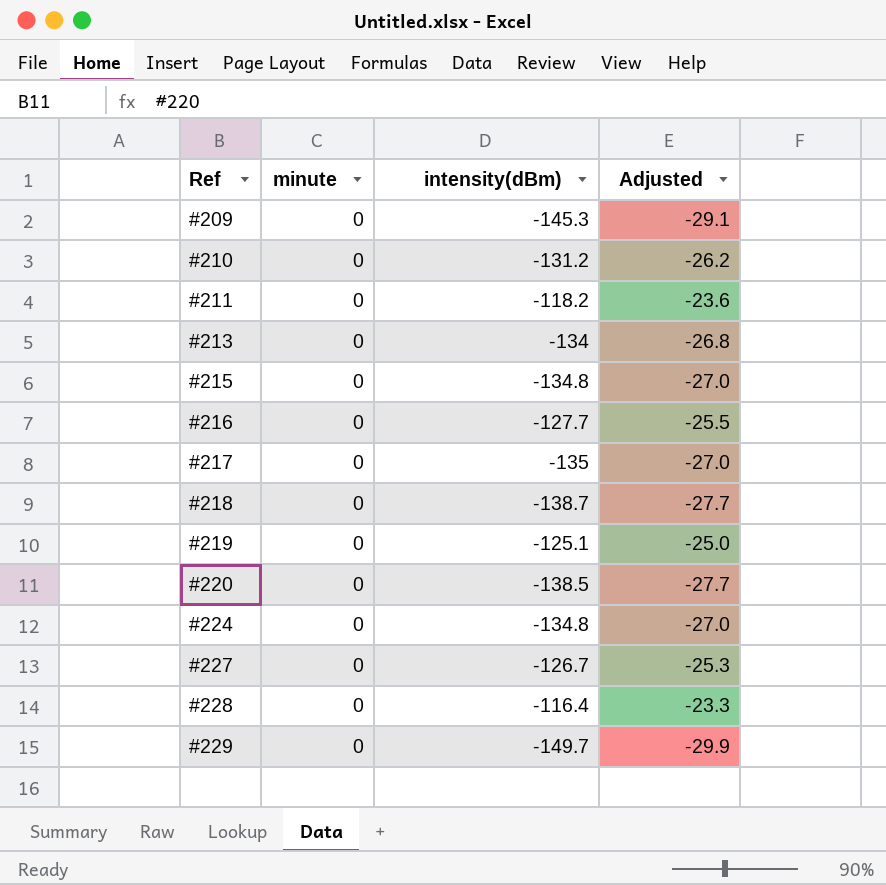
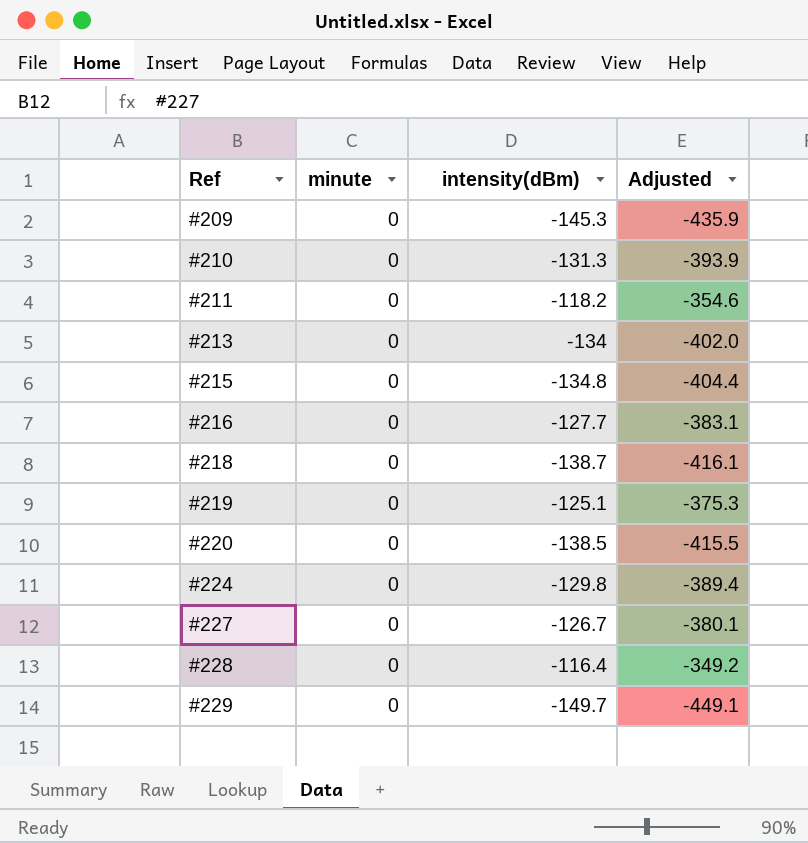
column Adjusted | formula: [intensity(dBm)] * 0.2 -> [intensity(dBm)] * 3
row #217: 0 | -135 | -27.0 -> none
#210 | intensity(dBm): -131.2 -> -131.3
#224 | intensity(dBm): -134.8 -> -129.8

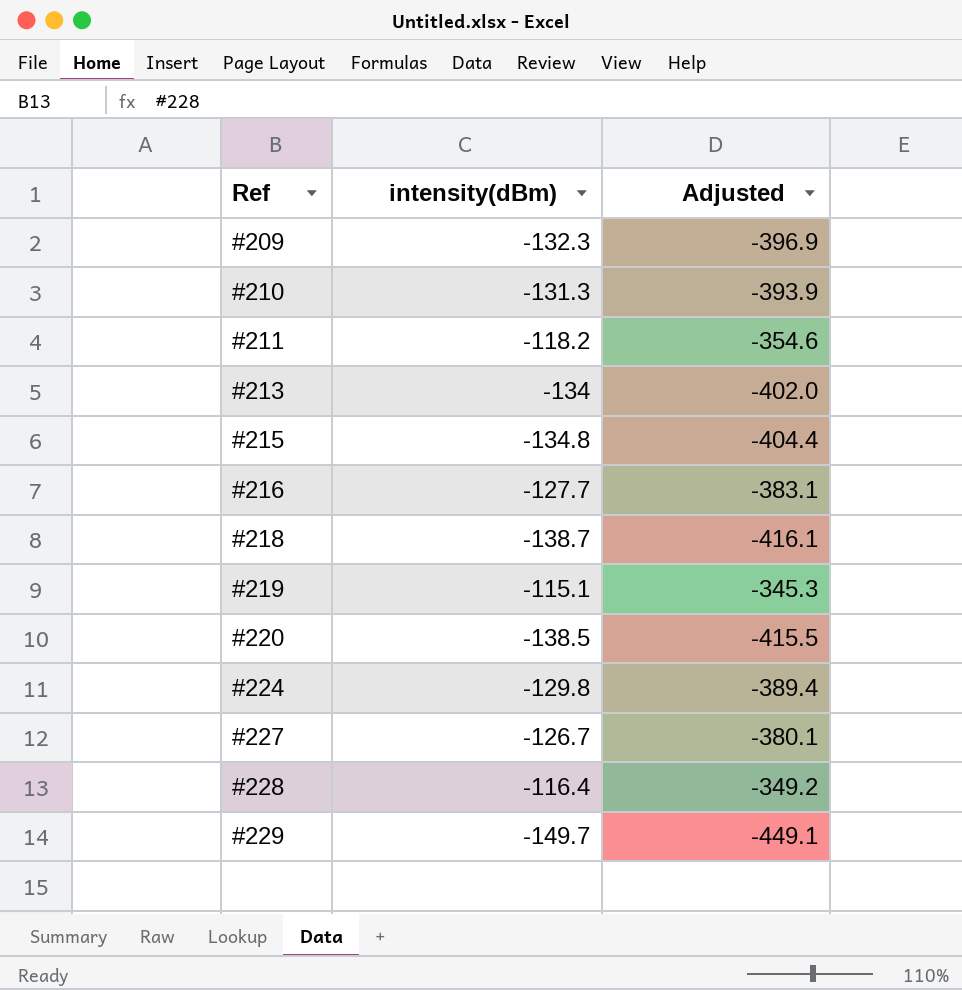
column minute | position: 2 -> none
#209 | intensity(dBm): -145.3 -> -132.3
#209 | Adjusted: -435.9 -> -396.9
#219 | intensity(dBm): -125.1 -> -115.1
#219 | Adjusted: -375.3 -> -345.3

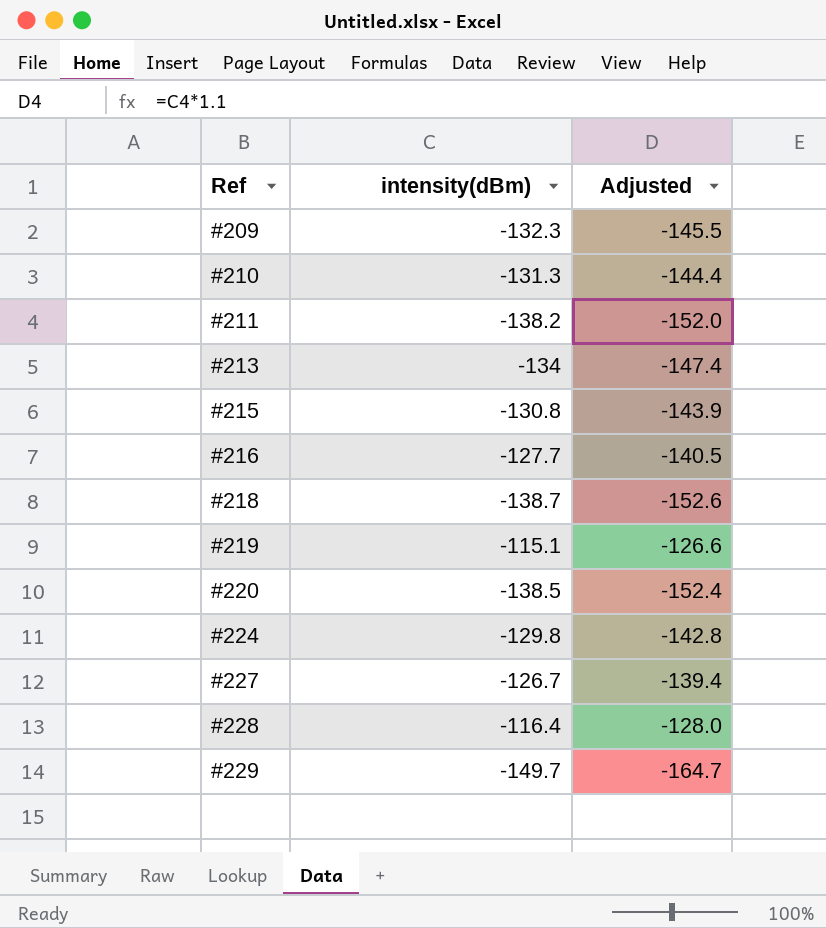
column Adjusted | formula: [intensity(dBm)] * 3 -> [intensity(dBm)] * 1.1
#211 | intensity(dBm): -118.2 -> -138.2
#215 | intensity(dBm): -134.8 -> -130.8

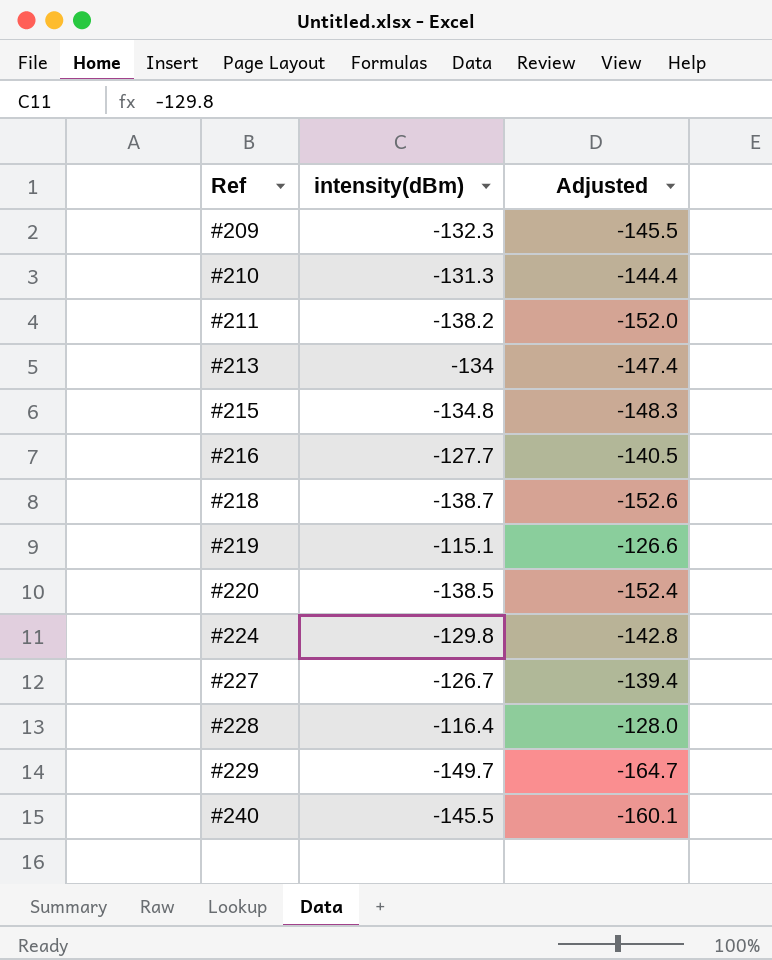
#215 | intensity(dBm): -130.8 -> -134.8
#215 | Adjusted: -143.9 -> -148.3
row #240: none -> -145.5 | -160.1

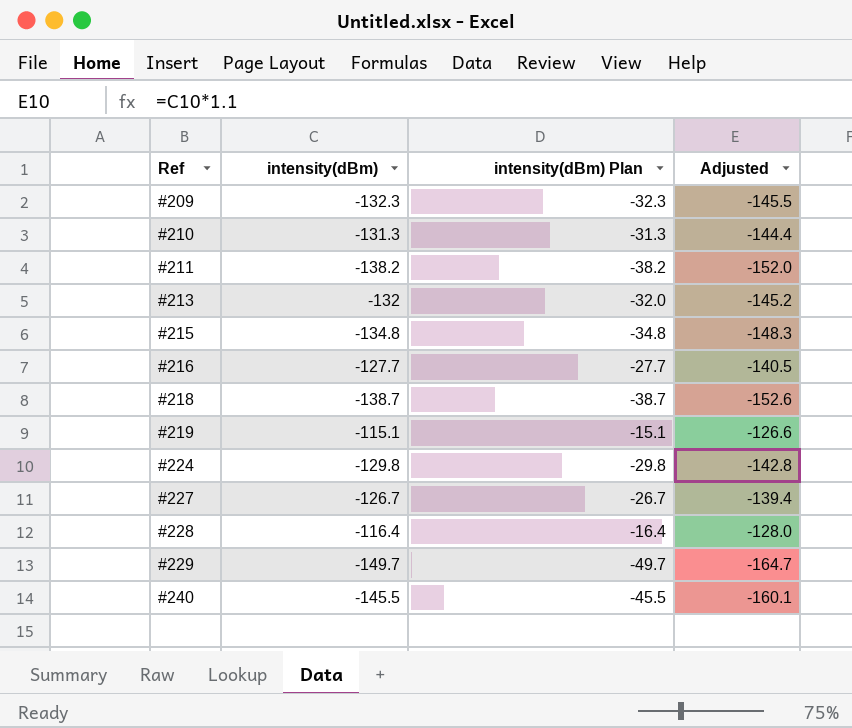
column intensity(dBm) Plan | formula: none -> [intensity(dBm)] + 100
row #220: -138.5 | -152.4 -> none
#213 | intensity(dBm): -134 -> -132
#213 | Adjusted: -147.4 -> -145.2

